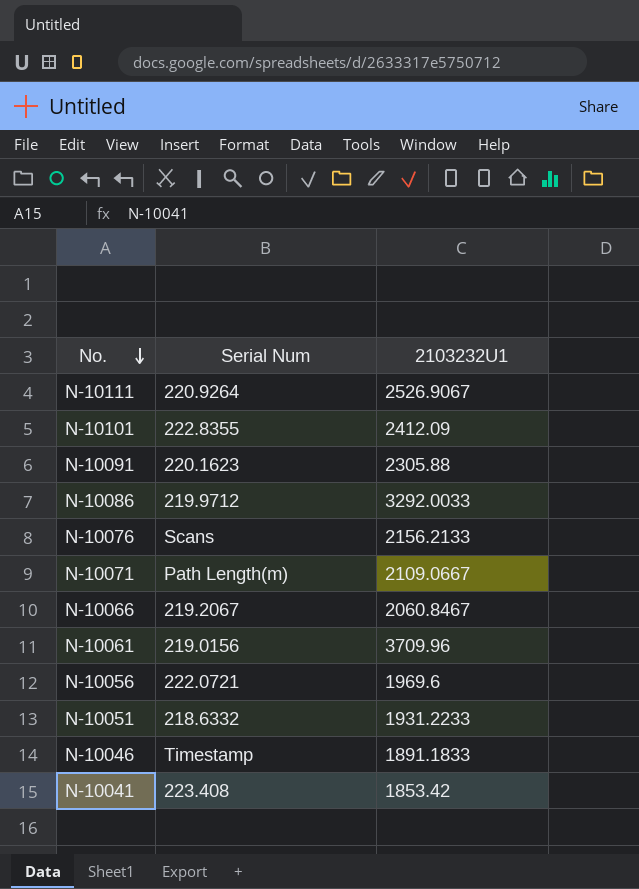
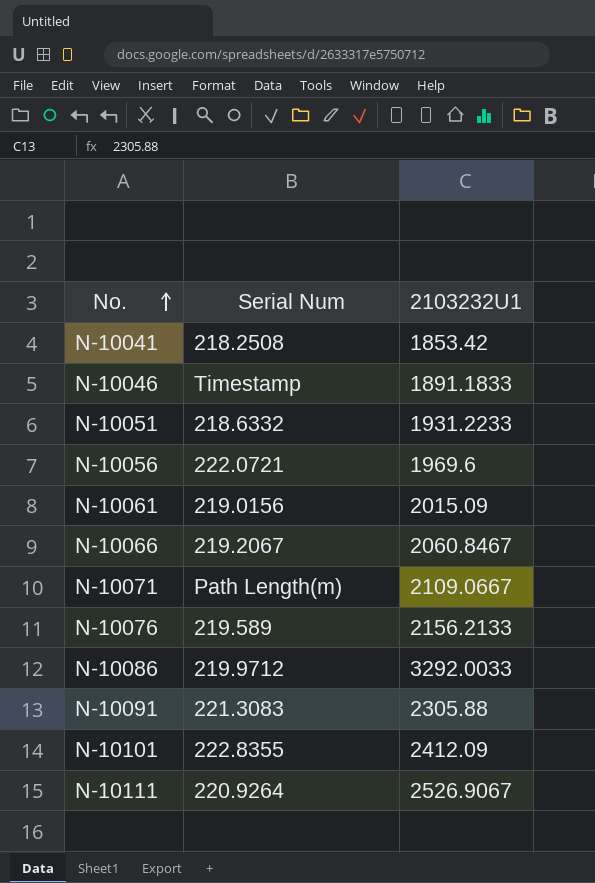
row order: No. descending -> No. ascending
N-10041 | Serial Num: 223.408 -> 218.2508
N-10061 | 2103232U1: 3709.96 -> 2015.09
N-10076 | Serial Num: Scans -> 219.589
N-10091 | Serial Num: 220.1623 -> 221.3083

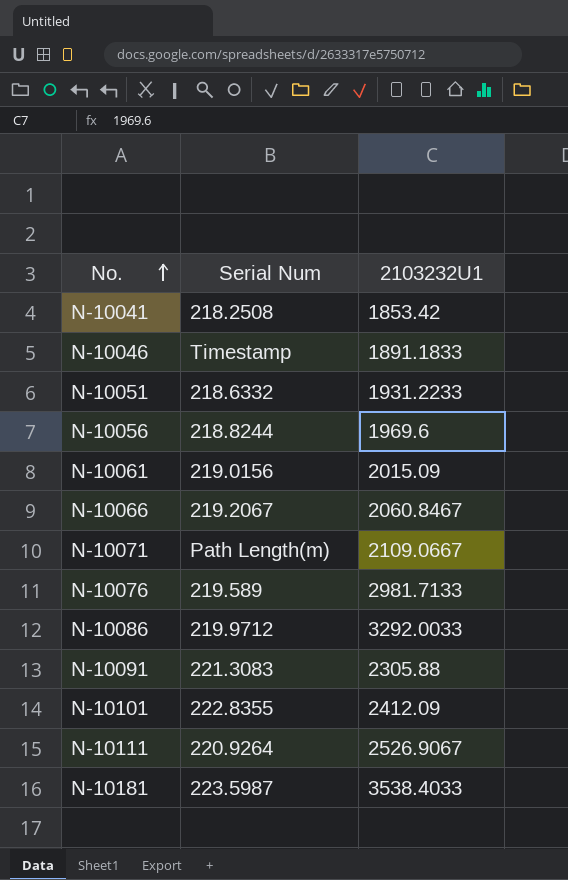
N-10056 | Serial Num: 222.0721 -> 218.8244
N-10076 | 2103232U1: 2156.2133 -> 2981.7133
row N-10181: none -> 223.5987 | 3538.4033

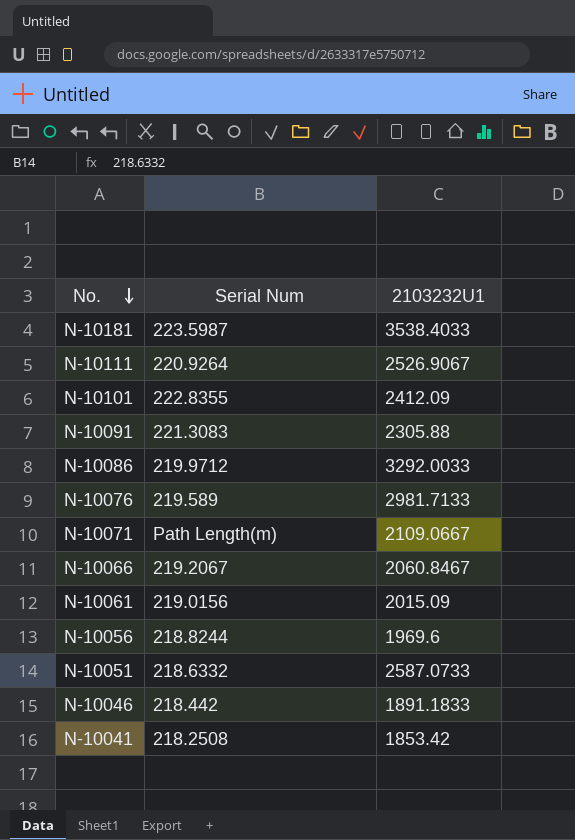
row order: No. ascending -> No. descending
N-10051 | 2103232U1: 1931.2233 -> 2587.0733
N-10046 | Serial Num: Timestamp -> 218.442

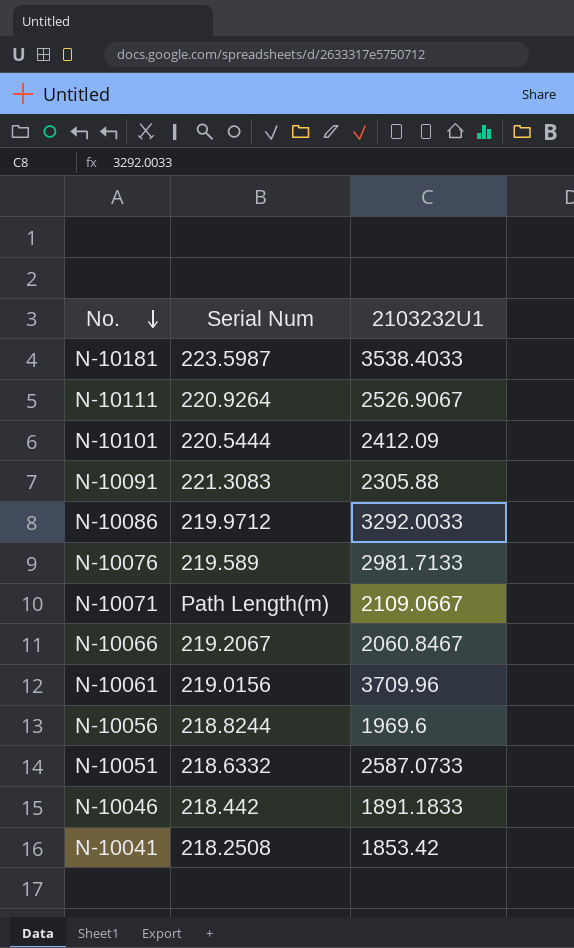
N-10101 | Serial Num: 222.8355 -> 220.5444
N-10061 | 2103232U1: 2015.09 -> 3709.96

